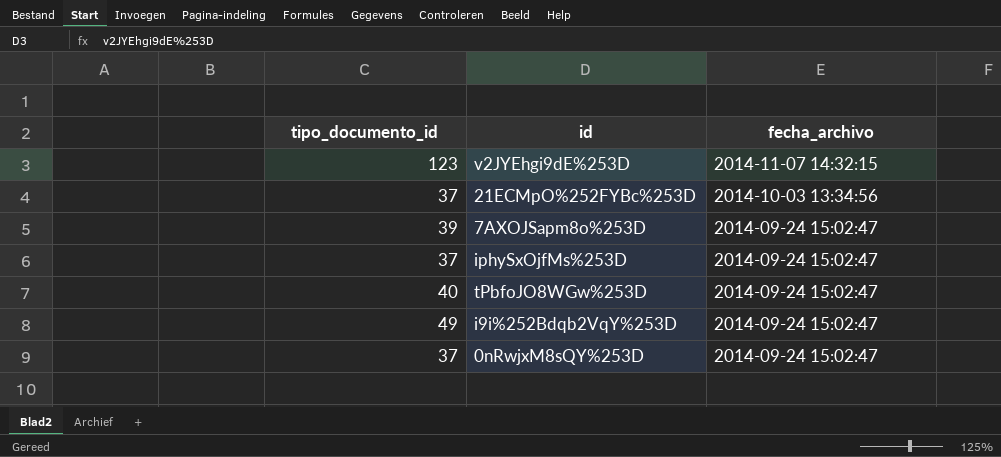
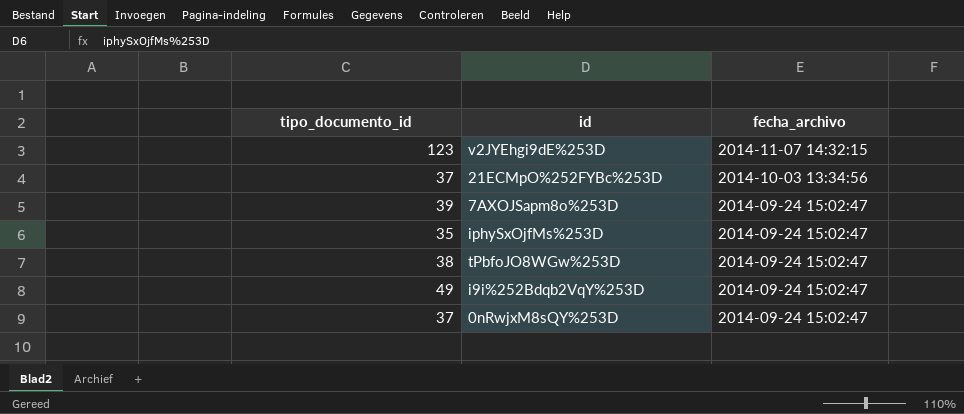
iphySxOjfMs%253D | tipo_documento_id: 37 -> 35
tPbfoJO8WGw%253D | tipo_documento_id: 40 -> 38

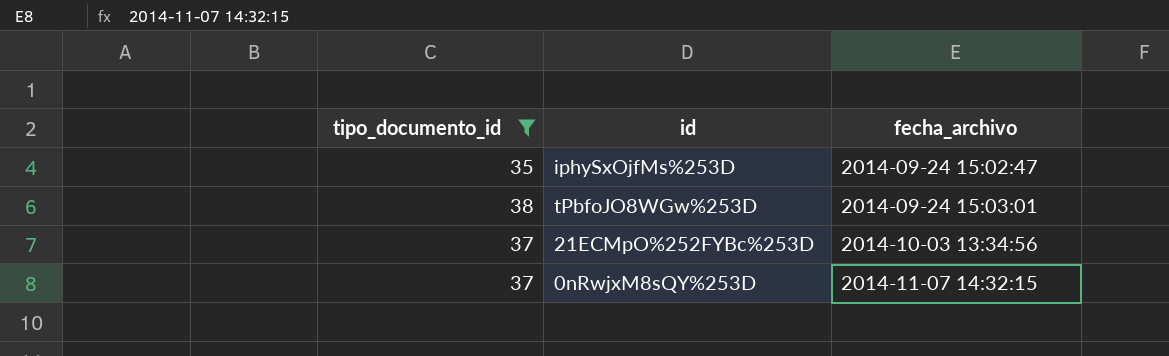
filter: none -> tipo_documento_id <= 38
row order: fecha_archivo descending -> fecha_archivo ascending
tPbfoJO8WGw%253D | fecha_archivo: 2014-09-24 15:02:47 -> 2014-09-24 15:03:01
0nRwjxM8sQY%253D | fecha_archivo: 2014-09-24 15:02:47 -> 2014-11-07 14:32:15

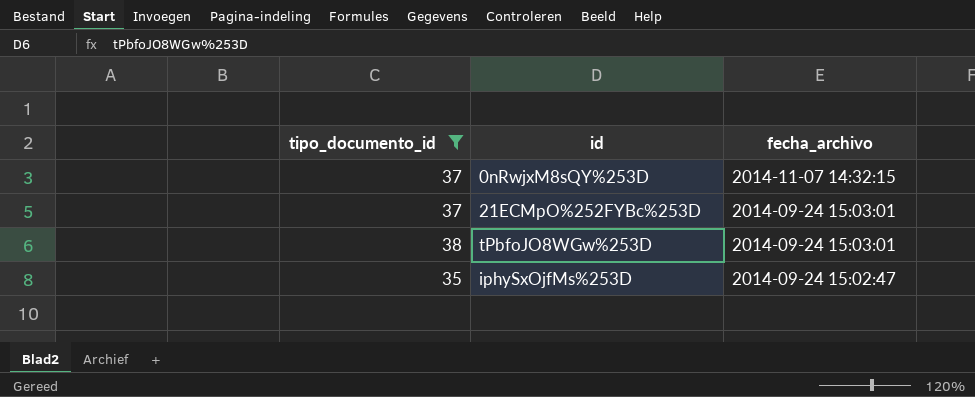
row order: fecha_archivo ascending -> fecha_archivo descending
21ECMpO%252FYBc%253D | fecha_archivo: 2014-10-03 13:34:56 -> 2014-09-24 15:03:01

